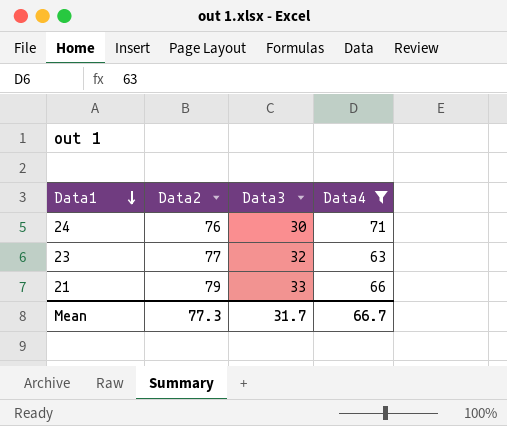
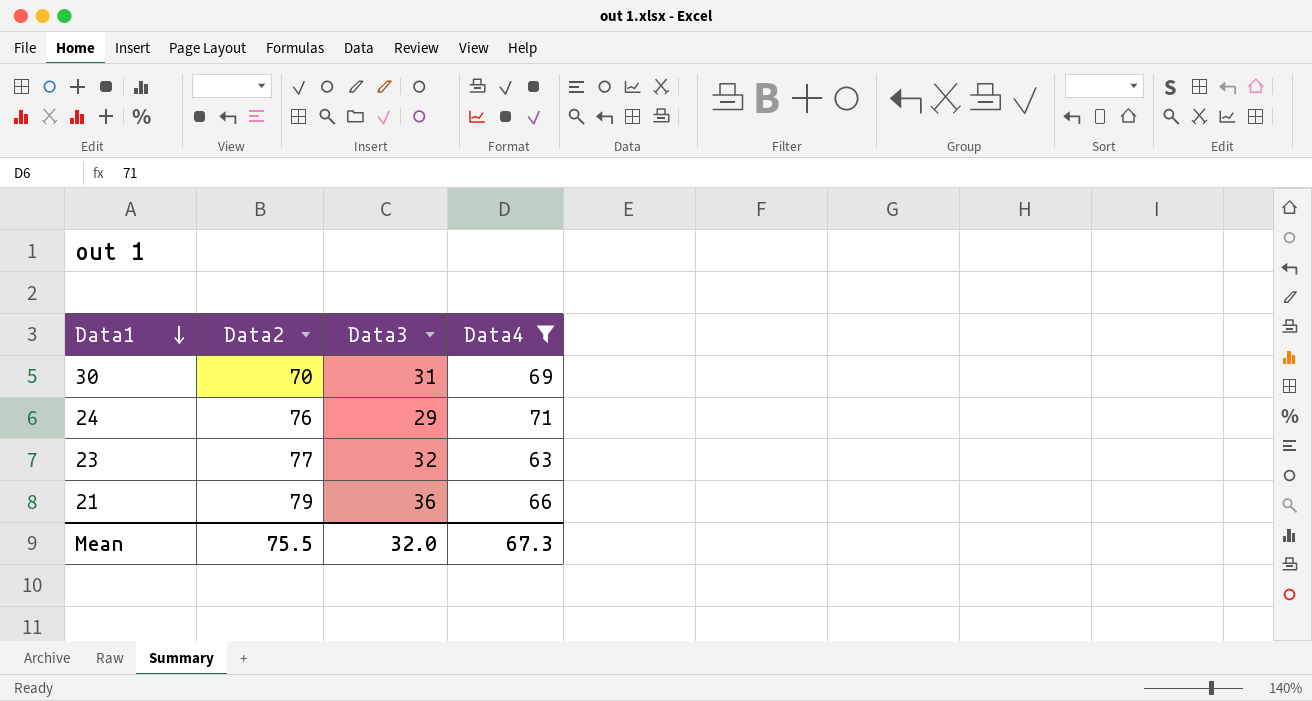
row 30: none -> 70 | 31 | 69
24 | Data3: 30 -> 29
21 | Data3: 33 -> 36
Mean | Data2: 77.3 -> 75.5
Mean | Data3: 31.7 -> 32.0
Mean | Data4: 66.7 -> 67.3

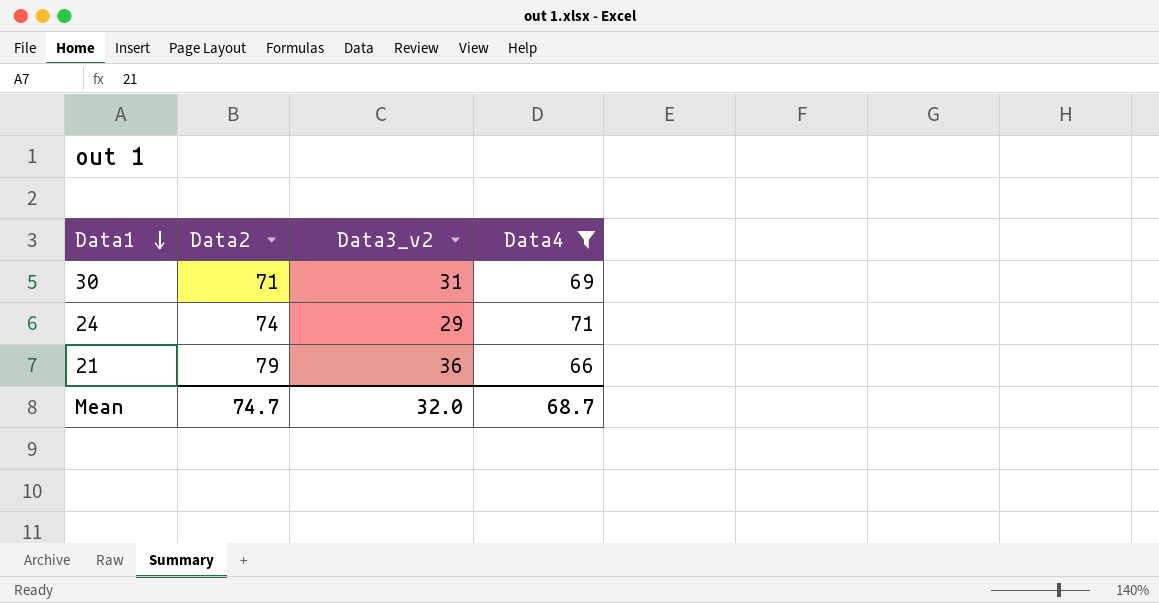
column name: Data3 -> Data3_v2
row 23: 77 | 32 | 63 -> none
30 | Data2: 70 -> 71
24 | Data2: 76 -> 74
Mean | Data2: 75.5 -> 74.7
Mean | Data4: 67.3 -> 68.7

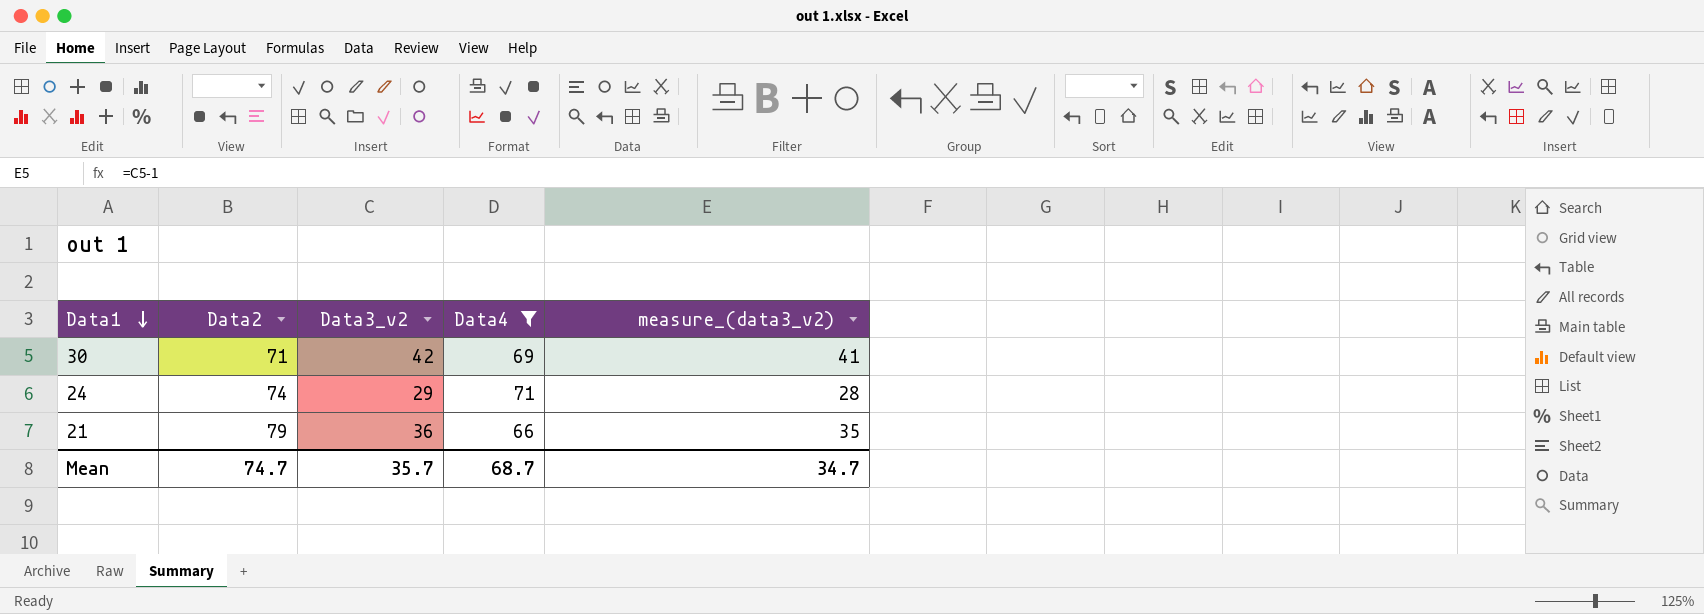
column measure_(data3_v2) | formula: none -> [Data3_v2] - 1
30 | Data3_v2: 31 -> 42
Mean | Data3_v2: 32.0 -> 35.7

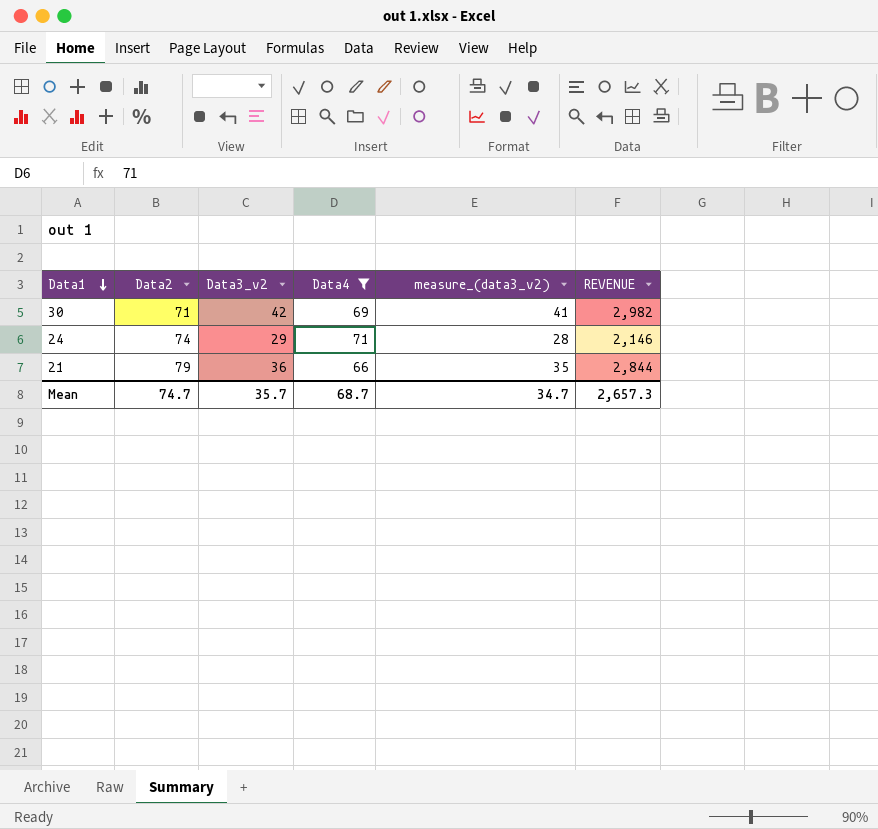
column REVENUE | formula: none -> [Data2] * [Data3_v2]

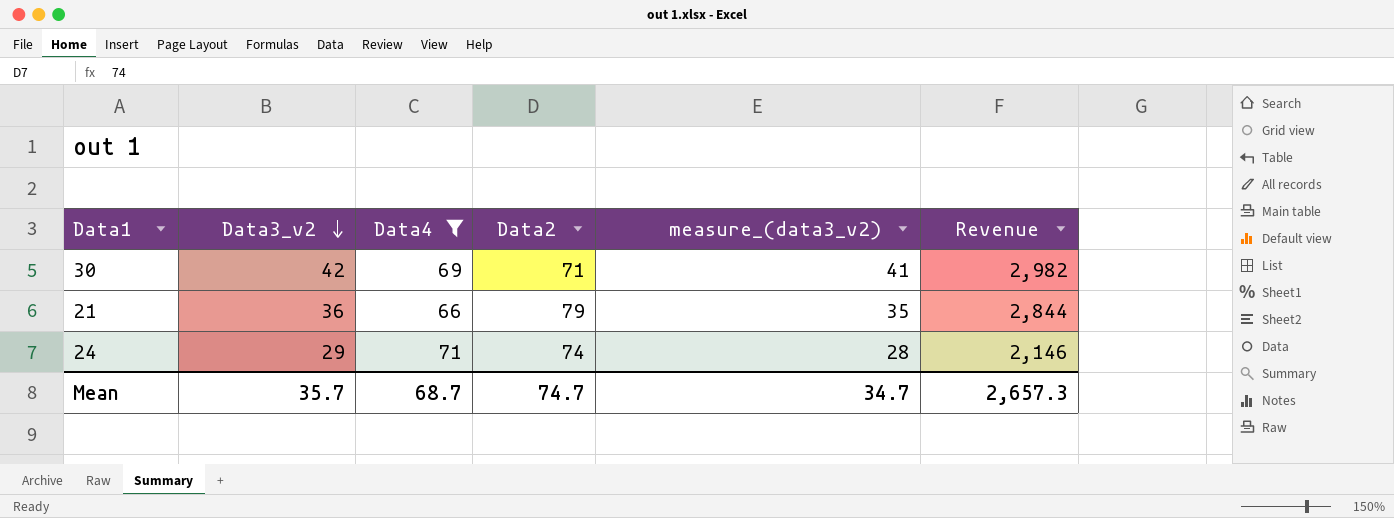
row order: Data1 descending -> Data3_v2 descending
column Data2 | position: 2 -> 4
column name: REVENUE -> Revenue

